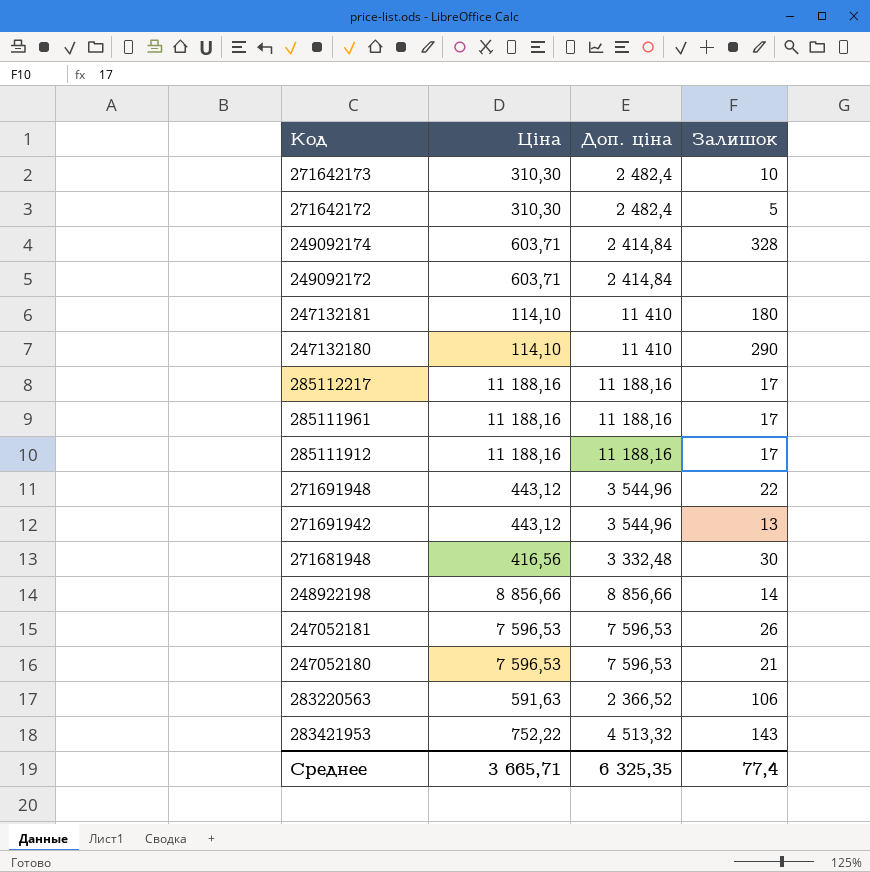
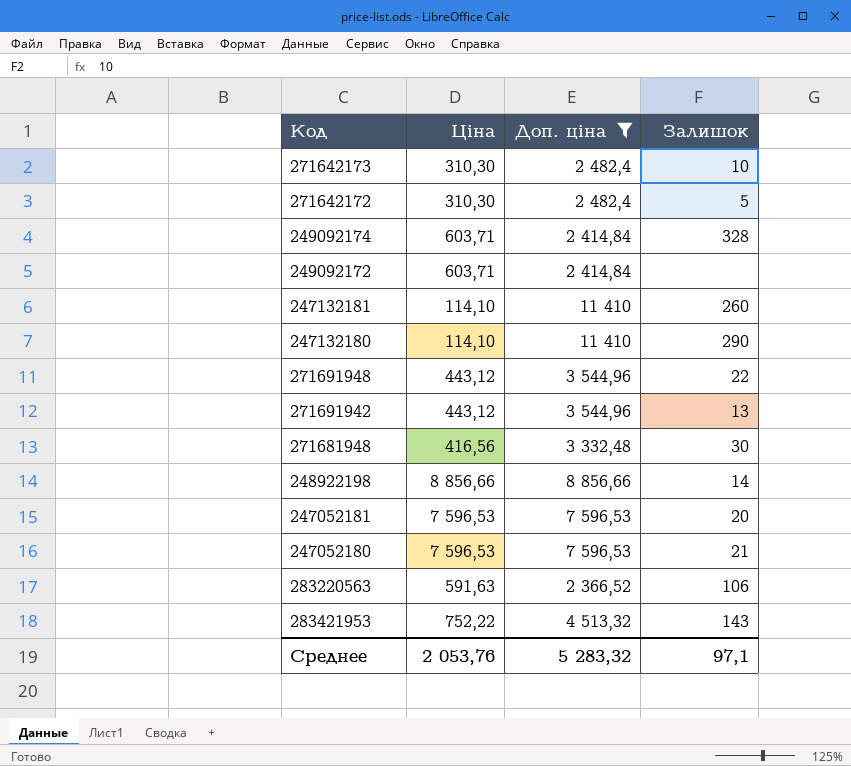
filter: none -> Доп. ціна != 11 188,16
247132181 | Залишок: 180 -> 260
247052181 | Залишок: 26 -> 20
Среднее | Ціна: 3 665,71 -> 2 053,76
Среднее | Доп. ціна: 6 325,35 -> 5 283,32
Среднее | Залишок: 77,4 -> 97,1

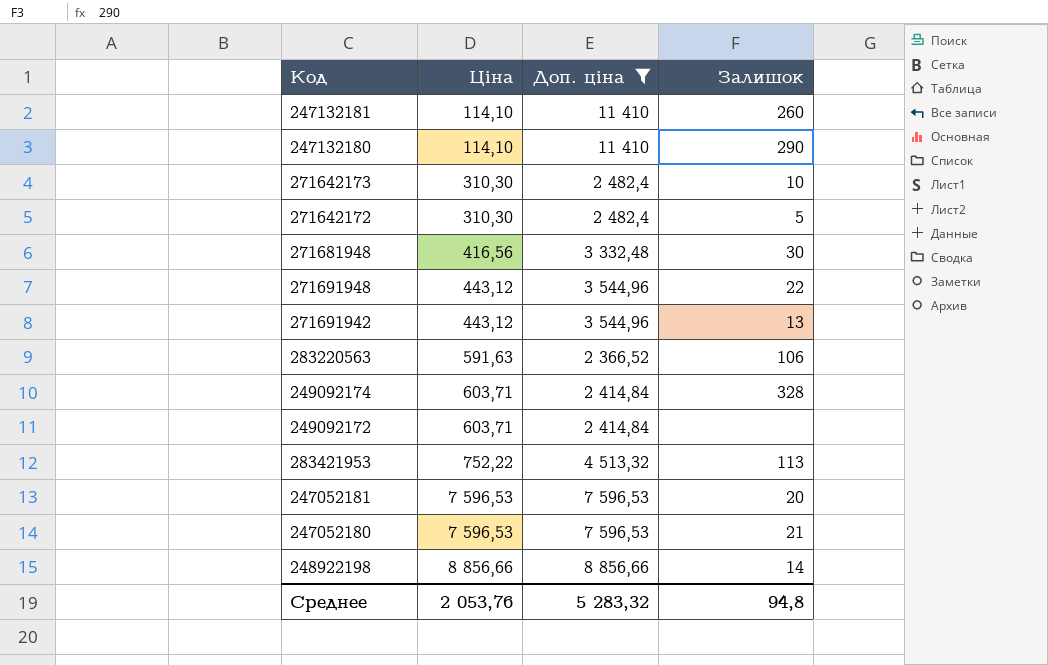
row order: none -> Ціна ascending
283421953 | Залишок: 143 -> 113
Среднее | Залишок: 97,1 -> 94,8

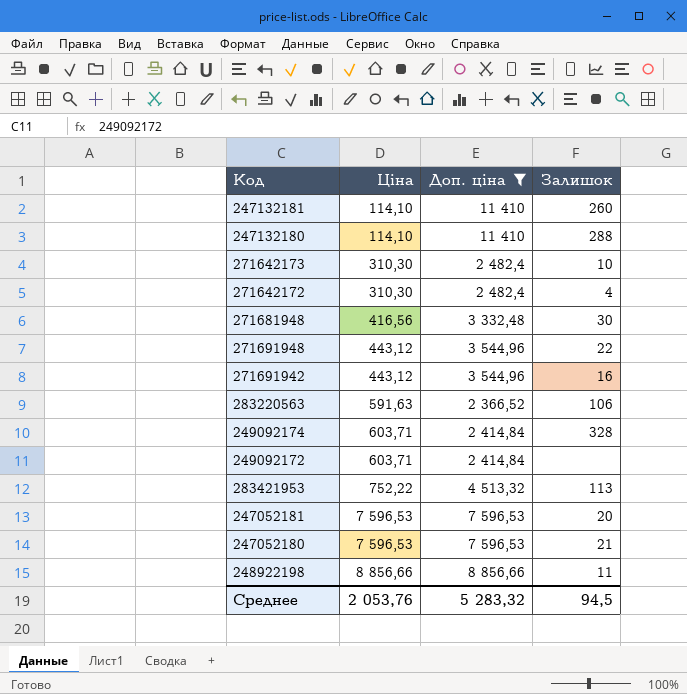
247132180 | Залишок: 290 -> 288
271642172 | Залишок: 5 -> 4
271691942 | Залишок: 13 -> 16
248922198 | Залишок: 14 -> 11
Среднее | Залишок: 94,8 -> 94,5

